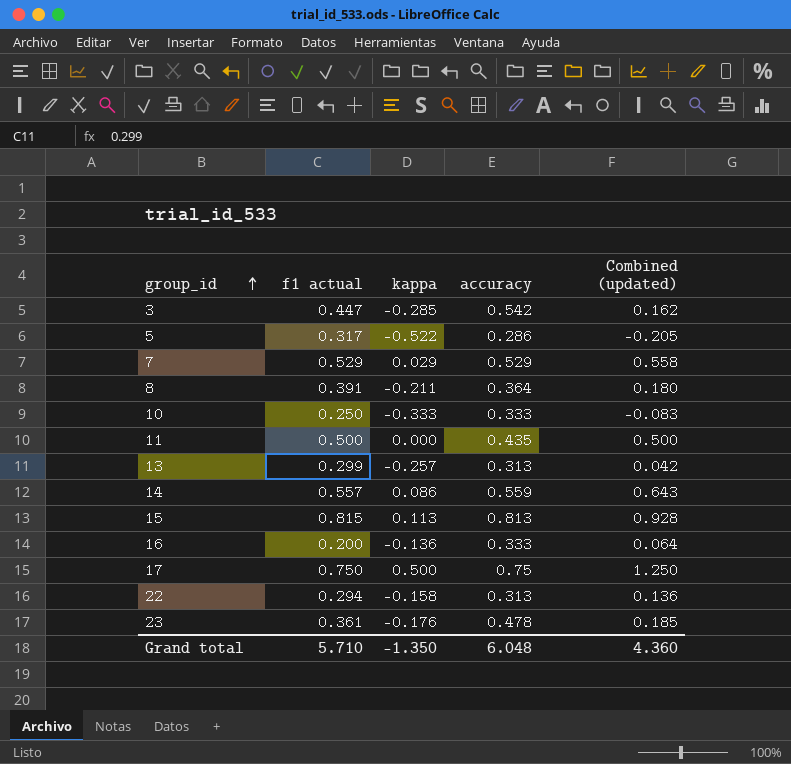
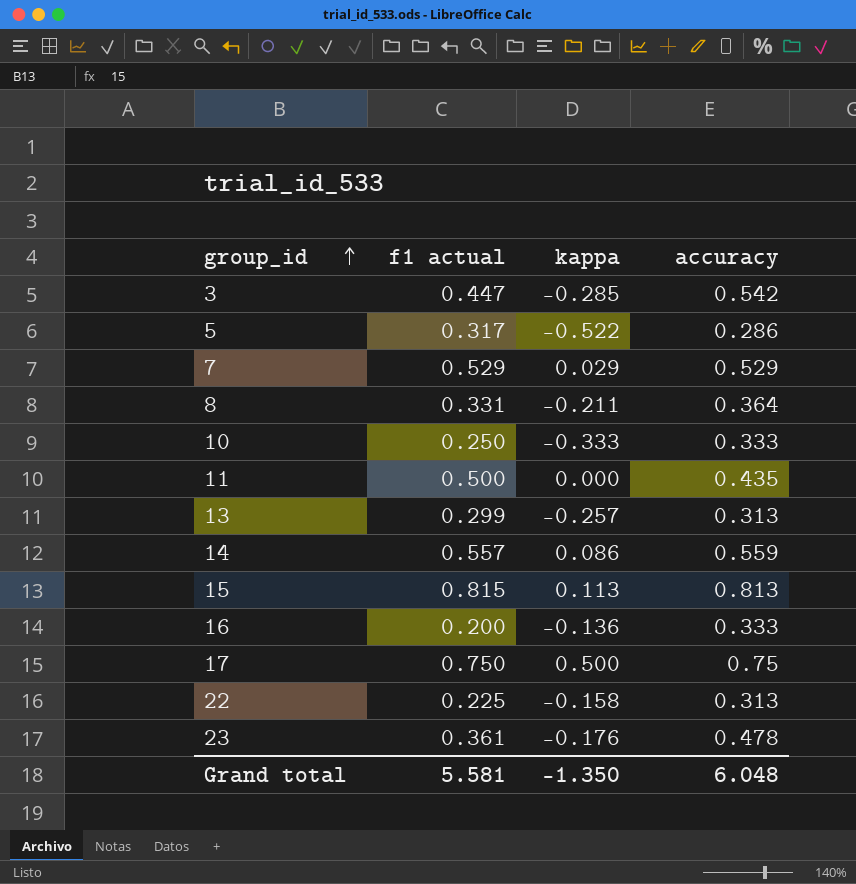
column Combined (updated) | formula: [f1 actual] + [kappa] -> none
8 | f1 actual: 0.391 -> 0.331
22 | f1 actual: 0.294 -> 0.225
Grand total | f1 actual: 5.710 -> 5.581

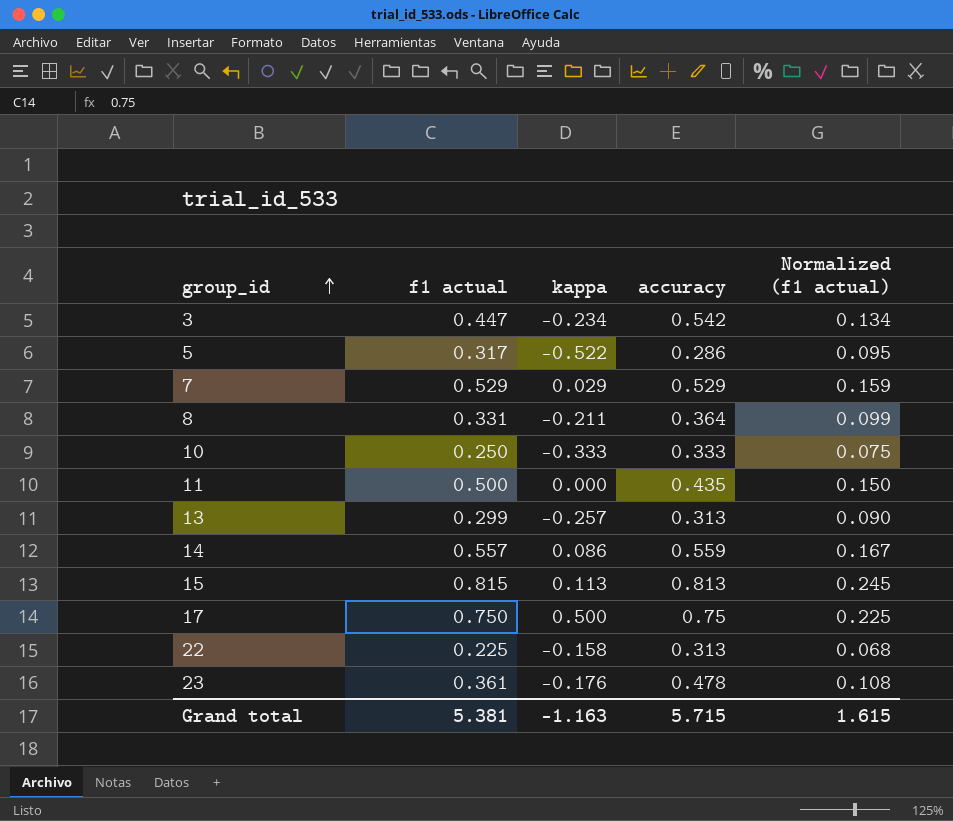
column Normalized (f1 actual) | formula: none -> [f1 actual] * 0.3
row 16: 0.200 | -0.136 | 0.333 -> none
3 | kappa: -0.285 -> -0.234
Grand total | f1 actual: 5.581 -> 5.381
Grand total | kappa: -1.350 -> -1.163
Grand total | accuracy: 6.048 -> 5.715

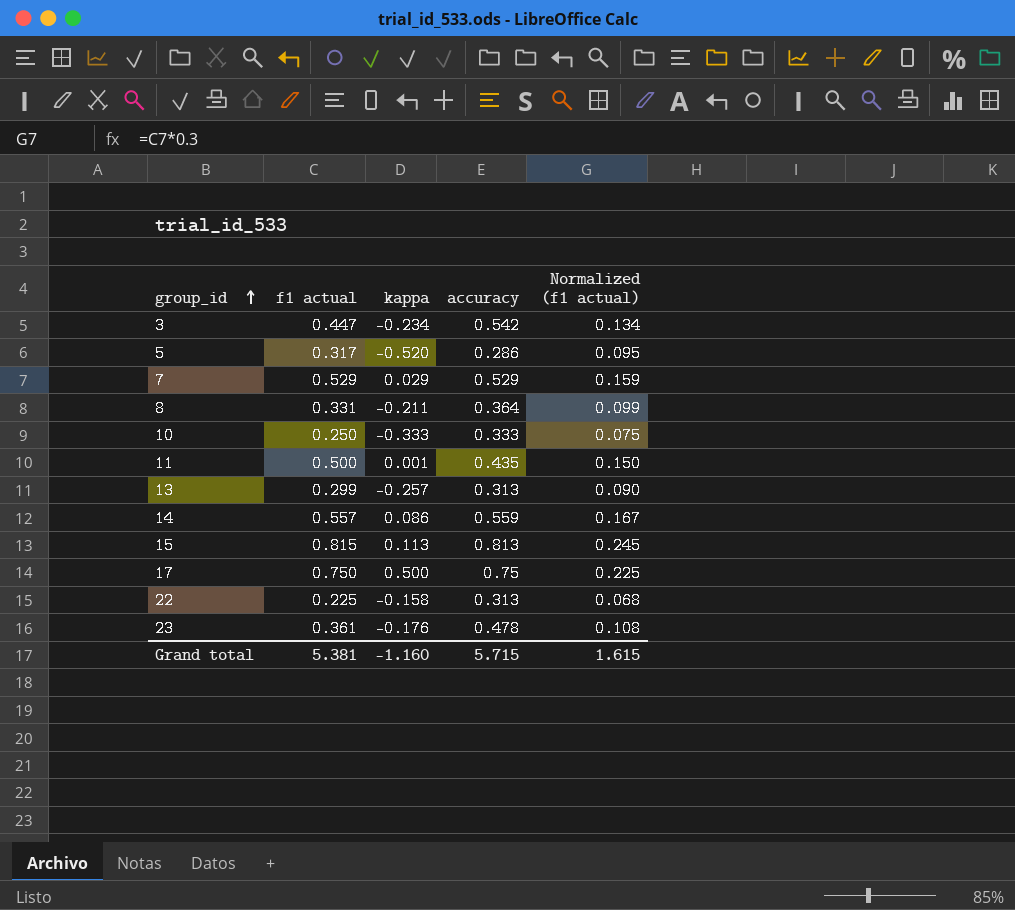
5 | kappa: -0.522 -> -0.520
11 | kappa: 0.000 -> 0.001
Grand total | kappa: -1.163 -> -1.160

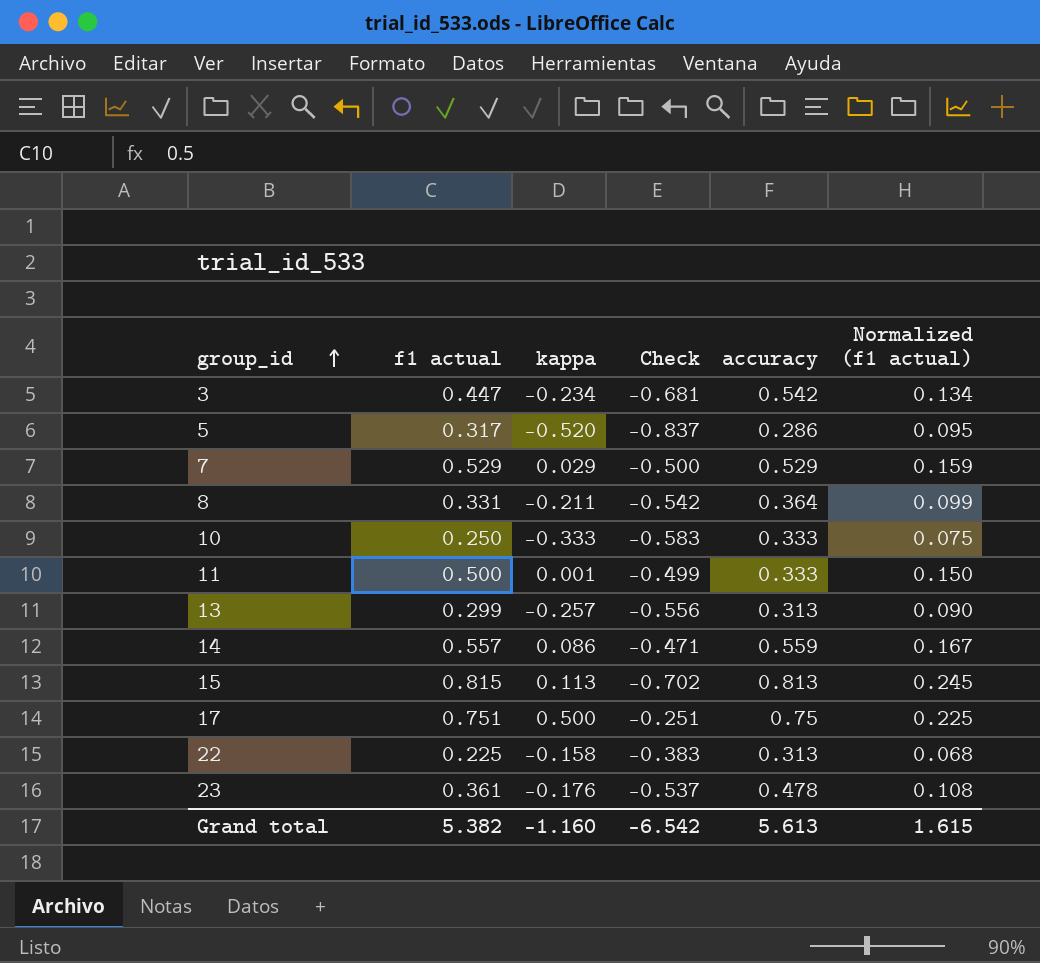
column Check | formula: none -> [kappa] - [f1 actual]
11 | accuracy: 0.435 -> 0.333
17 | f1 actual: 0.750 -> 0.751
Grand total | f1 actual: 5.381 -> 5.382
Grand total | accuracy: 5.715 -> 5.613

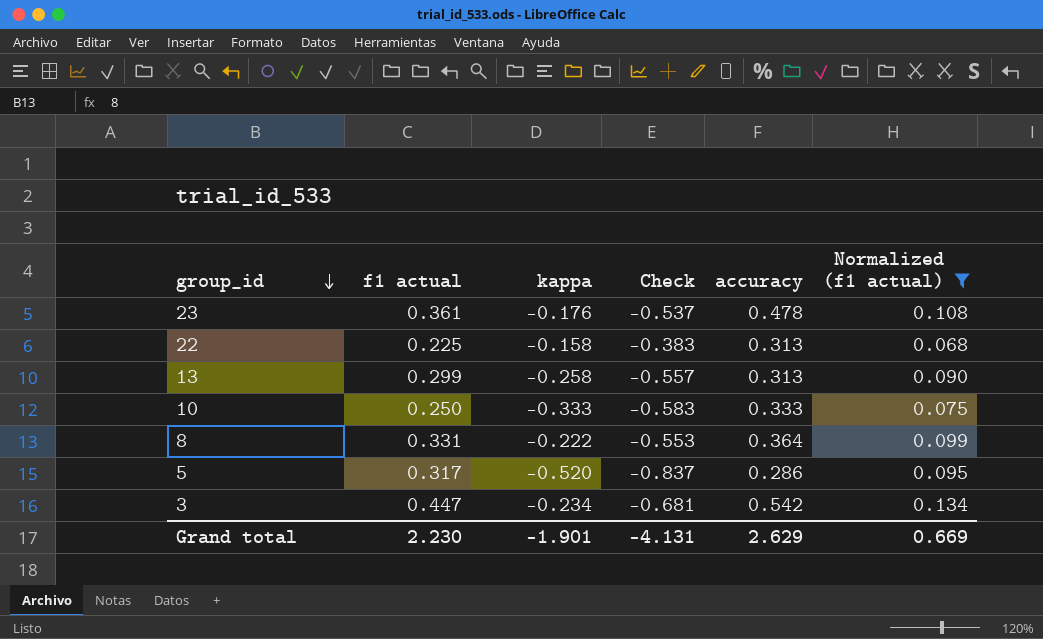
filter: none -> Normalized (f1 actual) <= 0.134
row order: group_id ascending -> group_id descending
13 | kappa: -0.257 -> -0.258
13 | Check: -0.556 -> -0.557
8 | kappa: -0.211 -> -0.222
8 | Check: -0.542 -> -0.553
Grand total | f1 actual: 5.382 -> 2.230
Grand total | kappa: -1.160 -> -1.901
Grand total | Check: -6.542 -> -4.131
Grand total | accuracy: 5.613 -> 2.629
Grand total | Normalized (f1 actual): 1.615 -> 0.669

